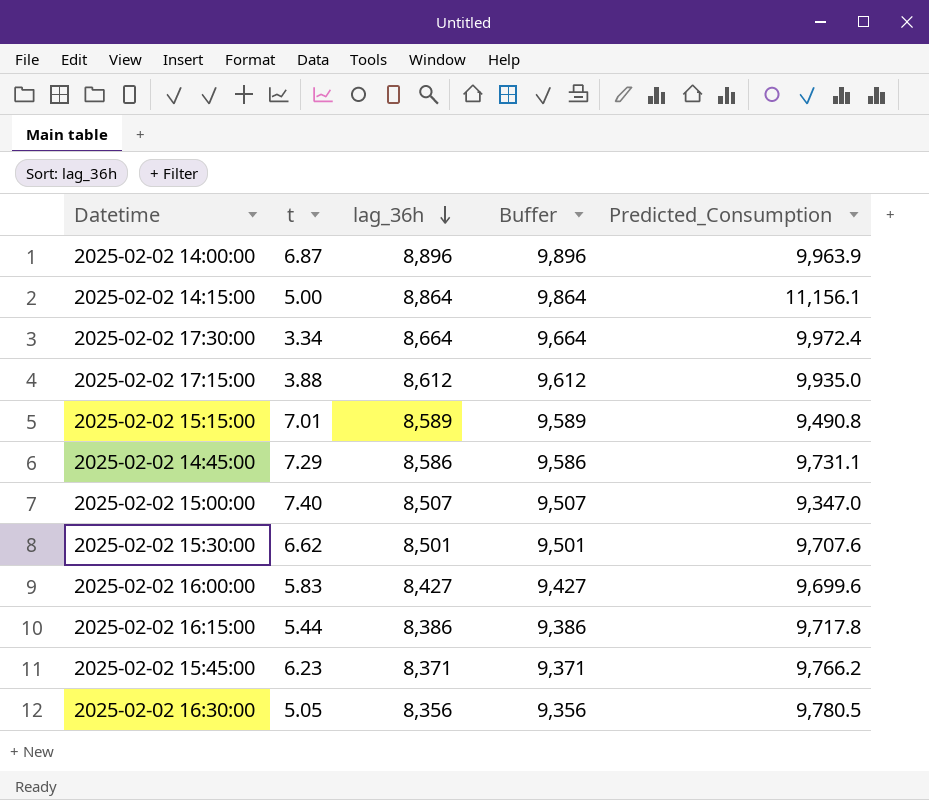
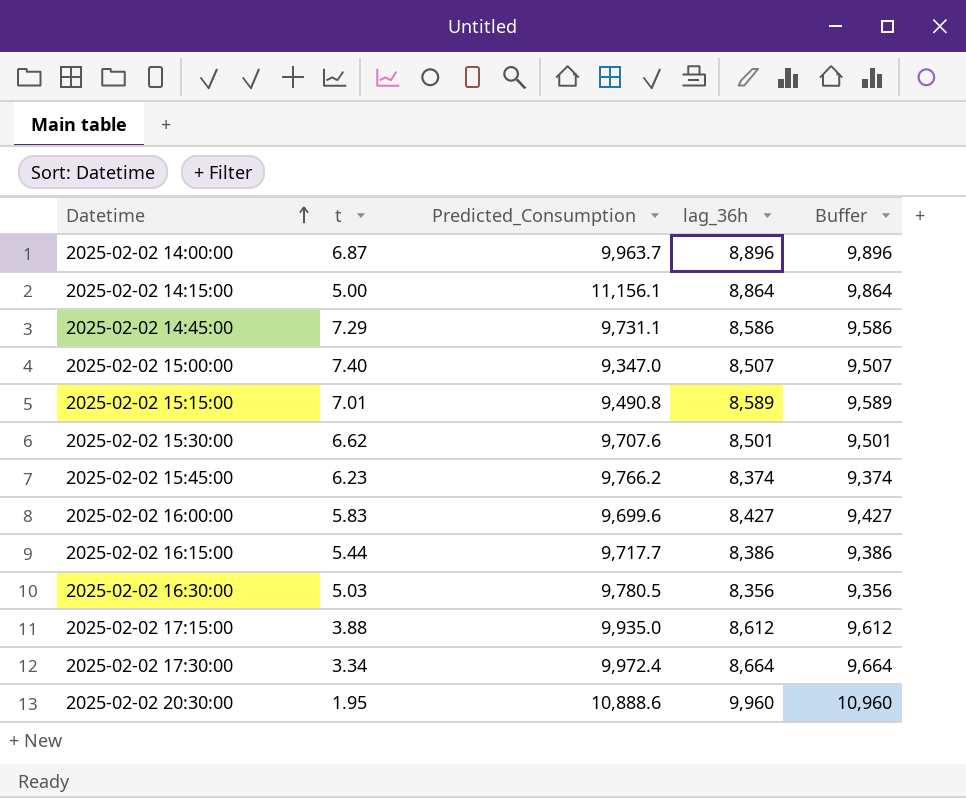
row order: lag_36h descending -> Datetime ascending
column Predicted_Consumption | position: 5 -> 3
2025-02-02 14:00:00 | Predicted_Consumption: 9,963.9 -> 9,963.7
2025-02-02 15:45:00 | lag_36h: 8,371 -> 8,374
2025-02-02 15:45:00 | Buffer: 9,371 -> 9,374
2025-02-02 16:15:00 | Predicted_Consumption: 9,717.8 -> 9,717.7
2025-02-02 16:30:00 | t: 5.05 -> 5.03
row 2025-02-02 20:30:00: none -> 1.95 | 10,888.6 | 9,960 | 10,960

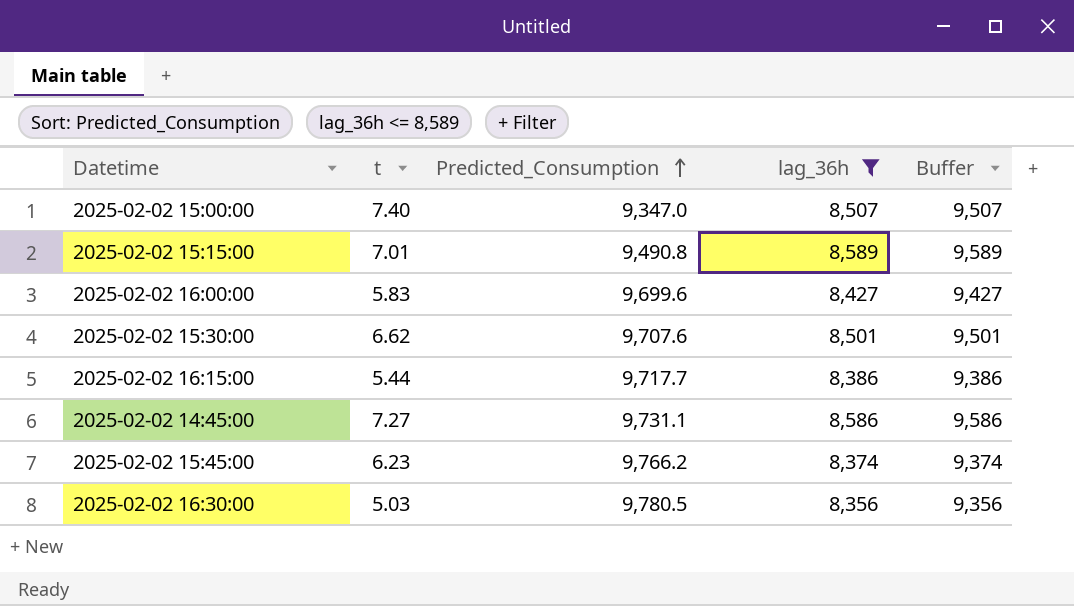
filter: none -> lag_36h <= 8,589
row order: Datetime ascending -> Predicted_Consumption ascending
2025-02-02 14:45:00 | t: 7.29 -> 7.27

